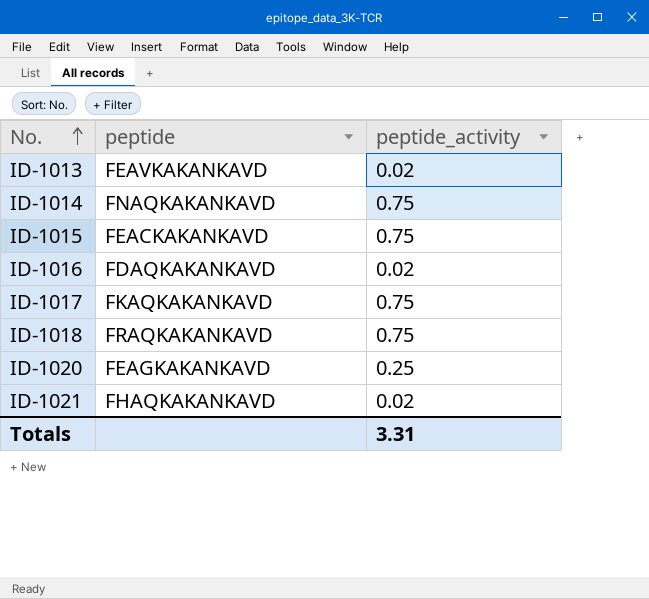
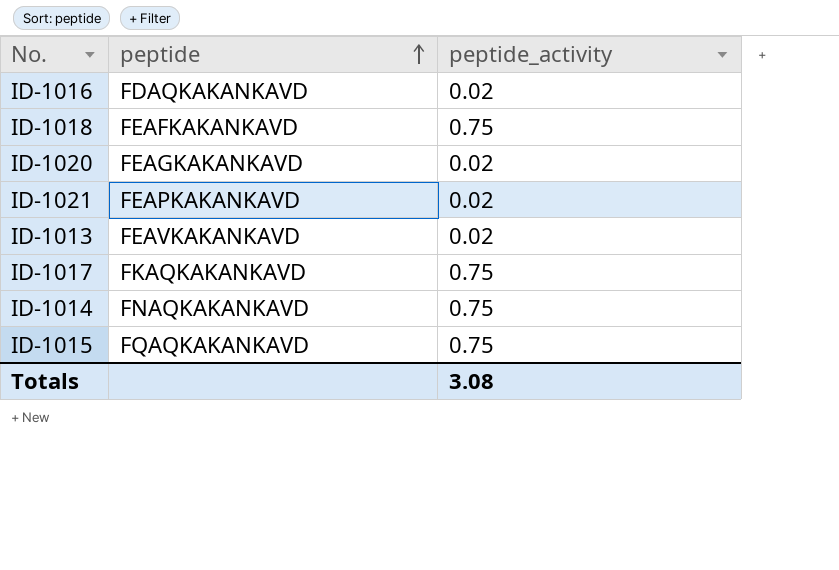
row order: No. ascending -> peptide ascending
ID-1018 | peptide: FRAQKAKANKAVD -> FEAFKAKANKAVD
ID-1020 | peptide_activity: 0.25 -> 0.02
ID-1021 | peptide: FHAQKAKANKAVD -> FEAPKAKANKAVD
ID-1015 | peptide: FEACKAKANKAVD -> FQAQKAKANKAVD
Totals | peptide_activity: 3.31 -> 3.08

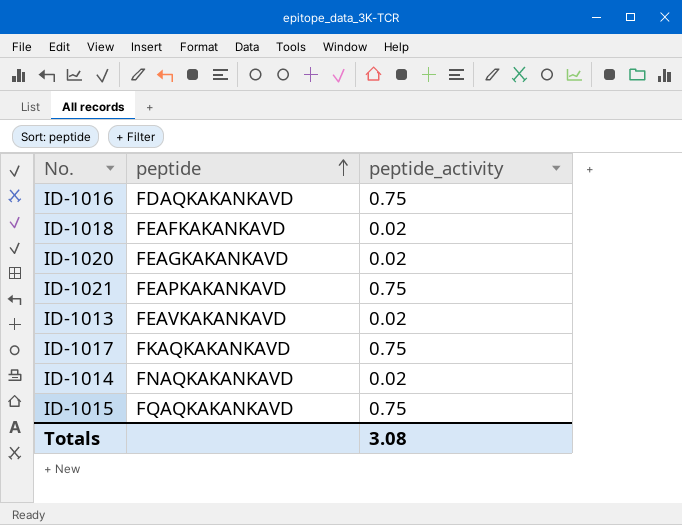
ID-1016 | peptide_activity: 0.02 -> 0.75
ID-1018 | peptide_activity: 0.75 -> 0.02
ID-1021 | peptide_activity: 0.02 -> 0.75
ID-1014 | peptide_activity: 0.75 -> 0.02

